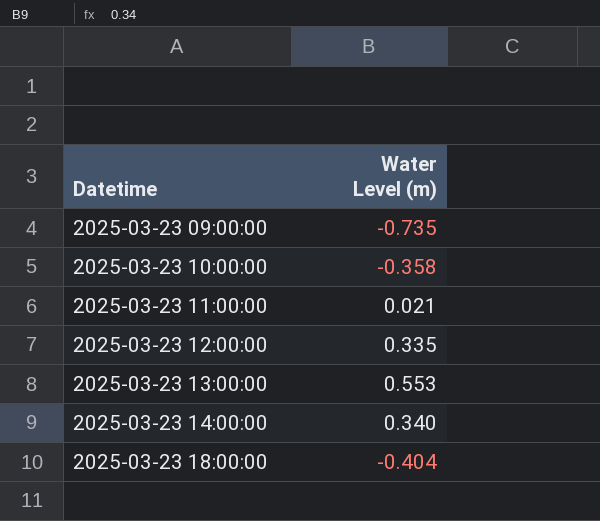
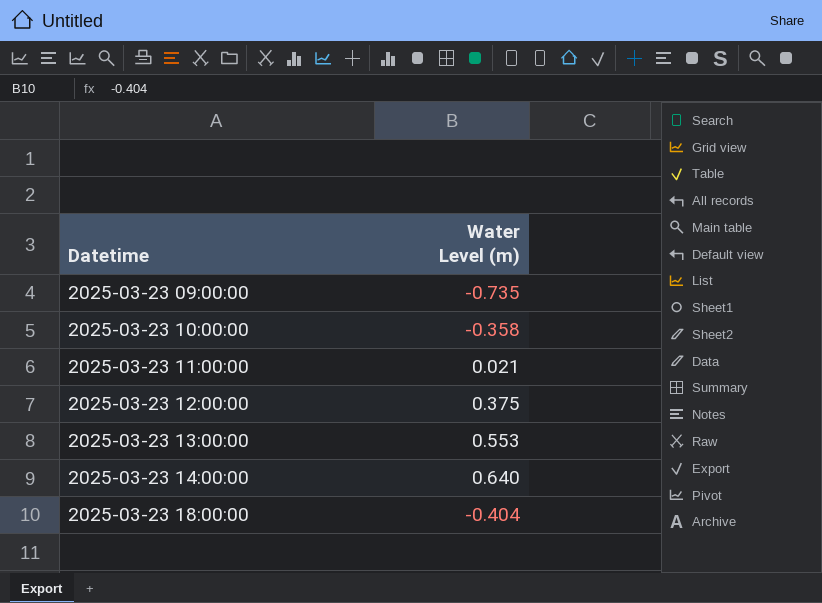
2025-03-23 12:00:00 | Water Level (m): 0.335 -> 0.375
2025-03-23 14:00:00 | Water Level (m): 0.340 -> 0.640

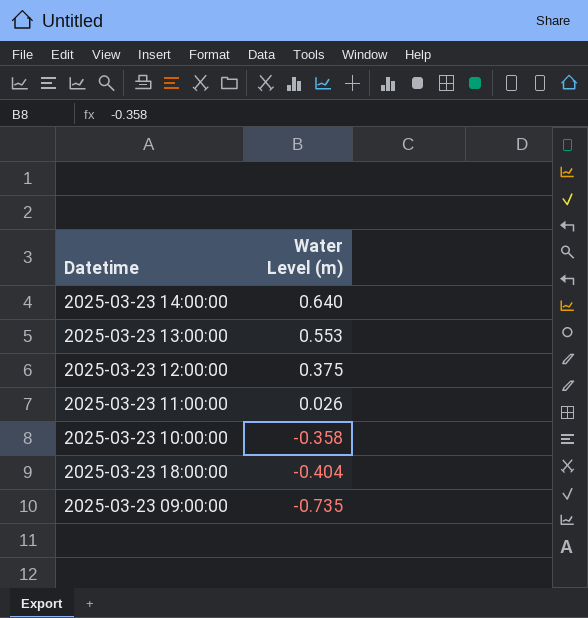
row order: Datetime ascending -> Water Level (m) descending
2025-03-23 11:00:00 | Water Level (m): 0.021 -> 0.026

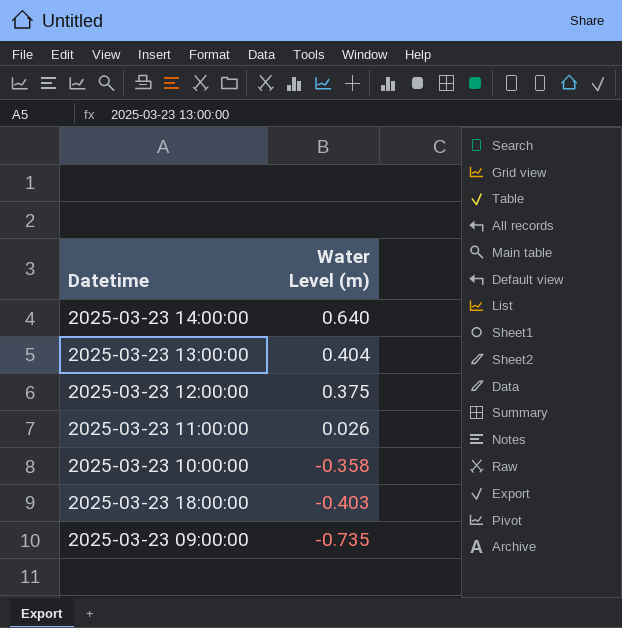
2025-03-23 13:00:00 | Water Level (m): 0.553 -> 0.404
2025-03-23 18:00:00 | Water Level (m): -0.404 -> -0.403

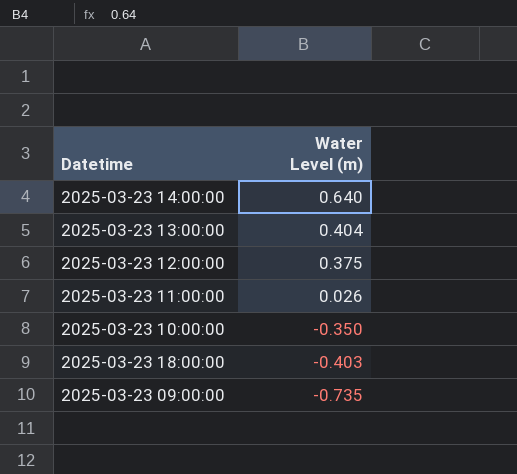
2025-03-23 10:00:00 | Water Level (m): -0.358 -> -0.350

